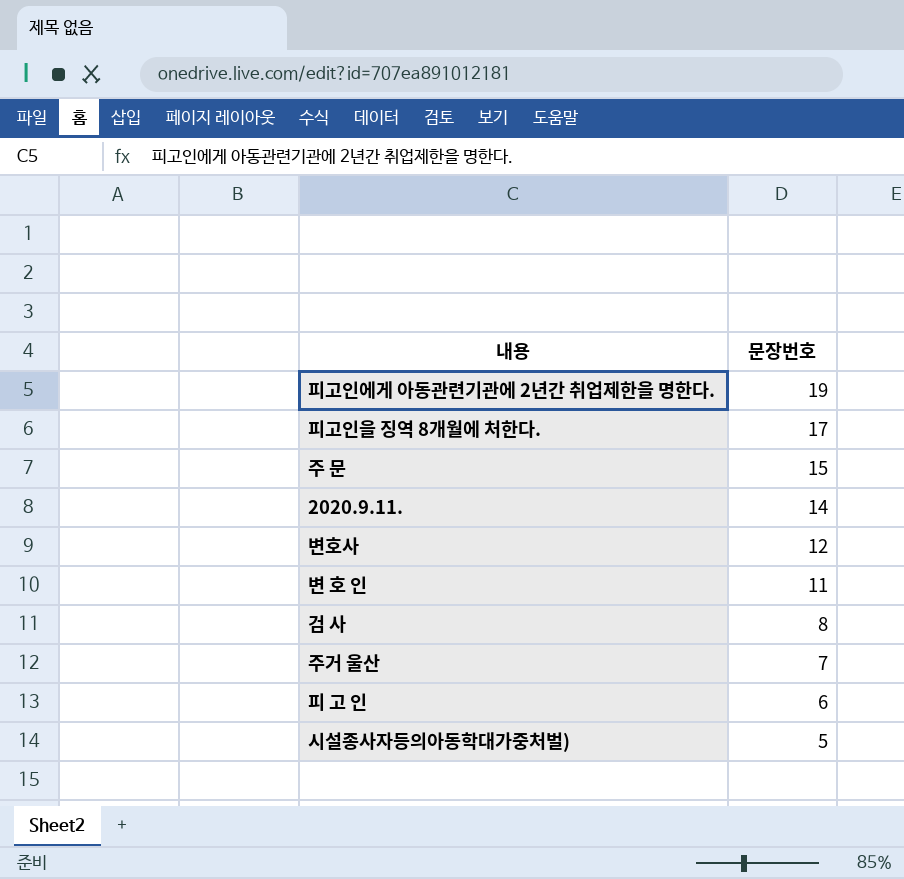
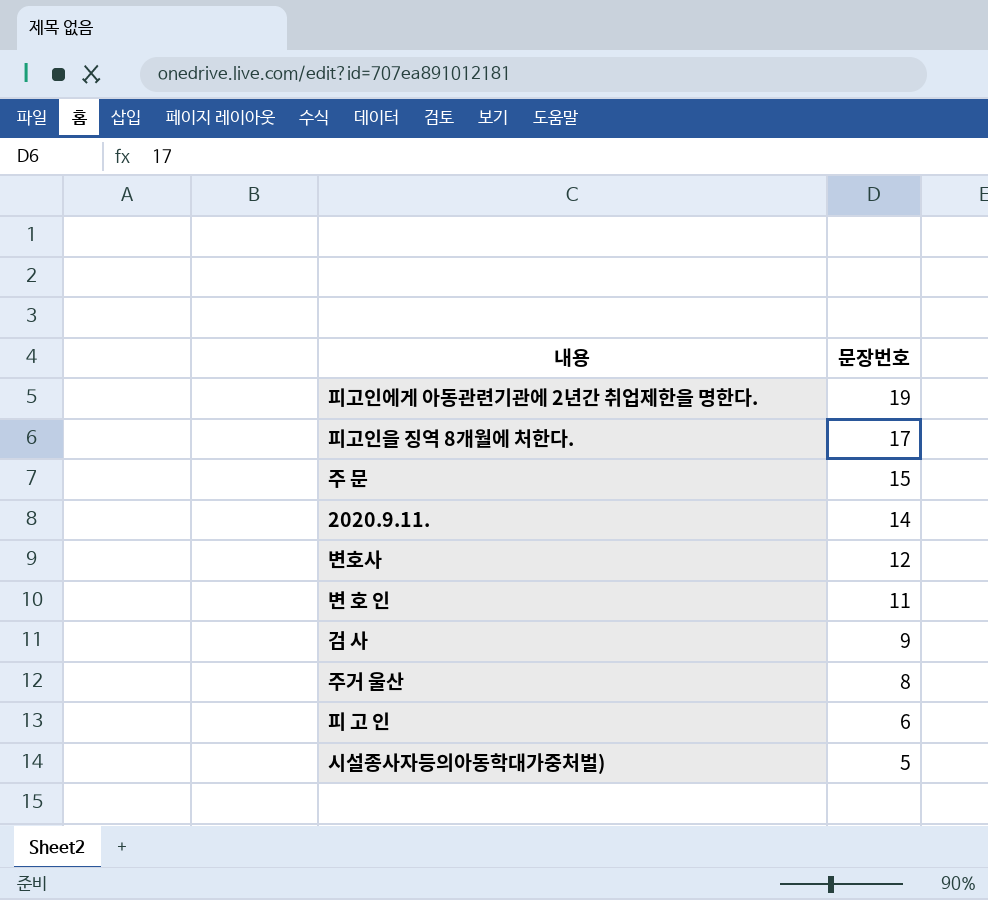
검 사 | 문장번호: 8 -> 9
주거 울산 | 문장번호: 7 -> 8

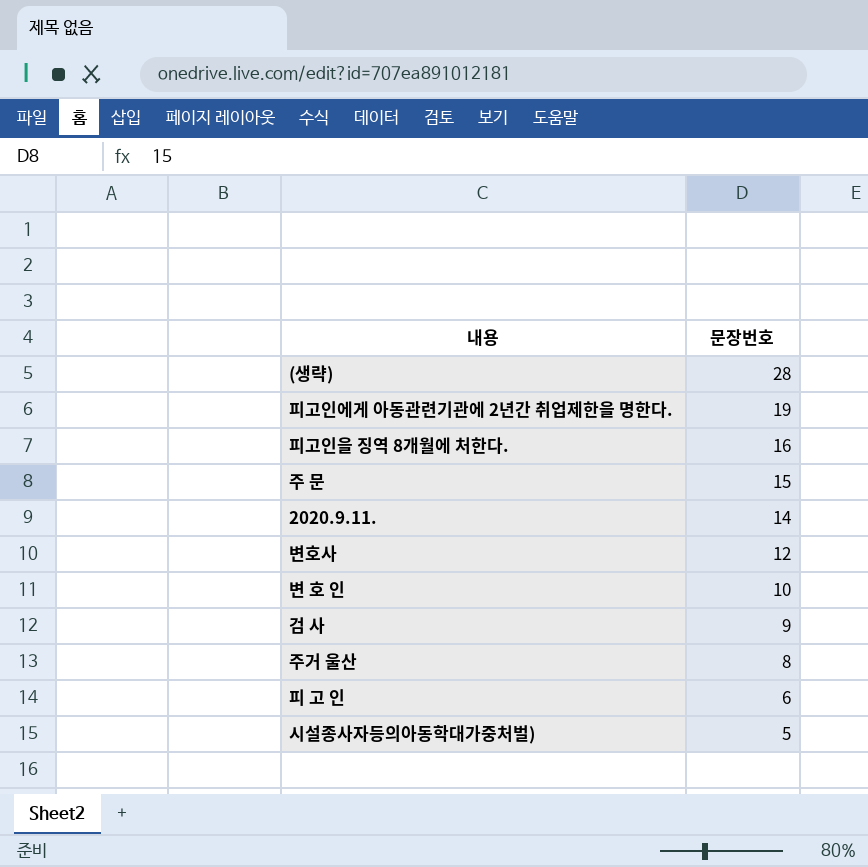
row (생략): none -> 28
피고인을 징역 8개월에 처한다. | 문장번호: 17 -> 16
변 호 인 | 문장번호: 11 -> 10

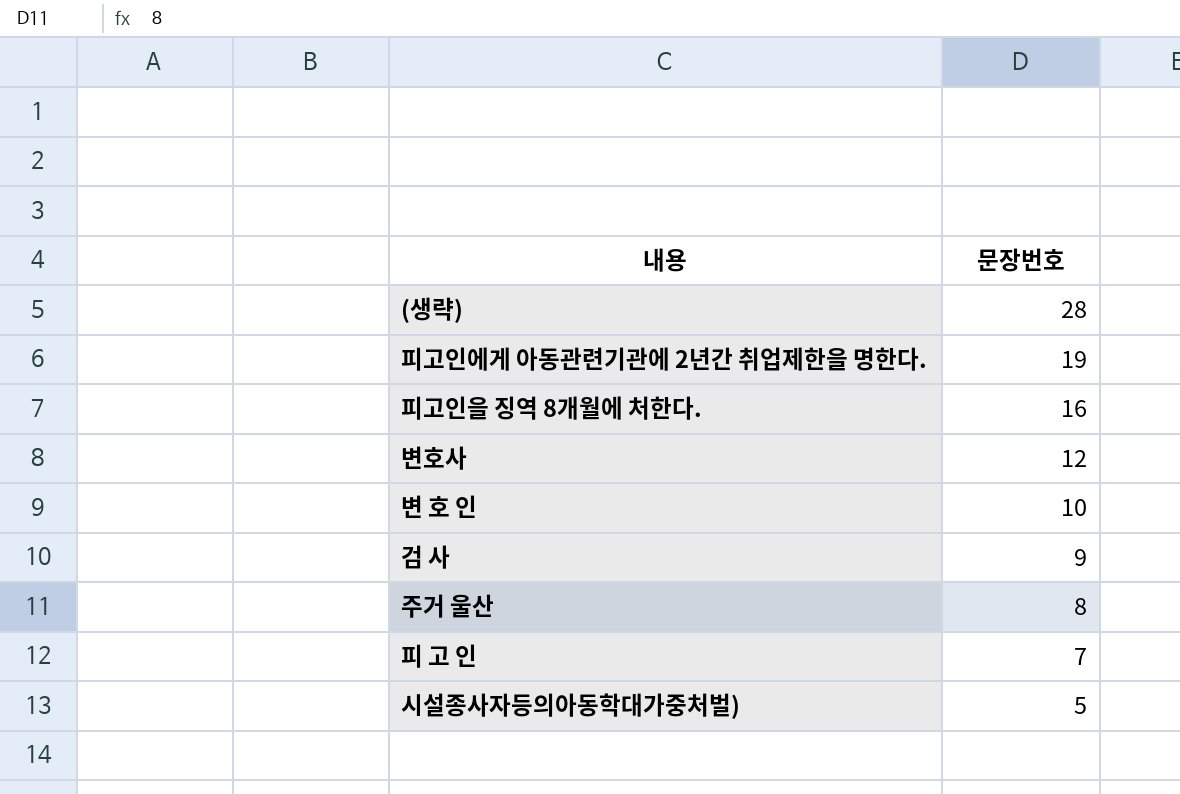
row 주 문: 15 -> none
row 2020.9.11.: 14 -> none
피 고 인 | 문장번호: 6 -> 7

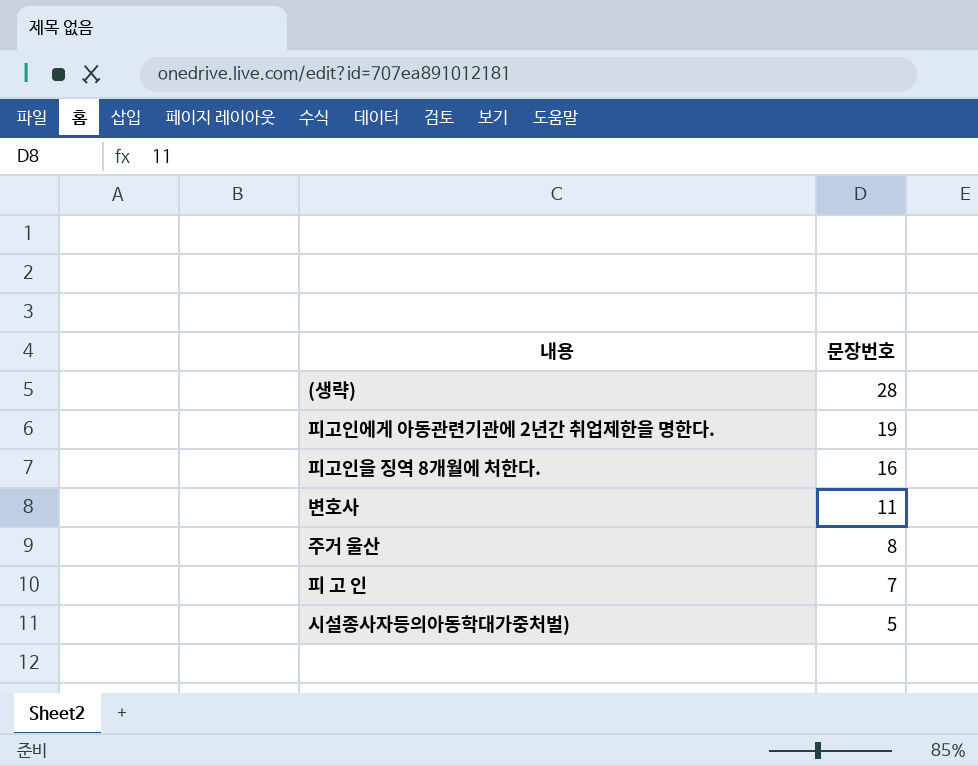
row 변 호 인: 10 -> none
row 검 사: 9 -> none
변호사 | 문장번호: 12 -> 11

